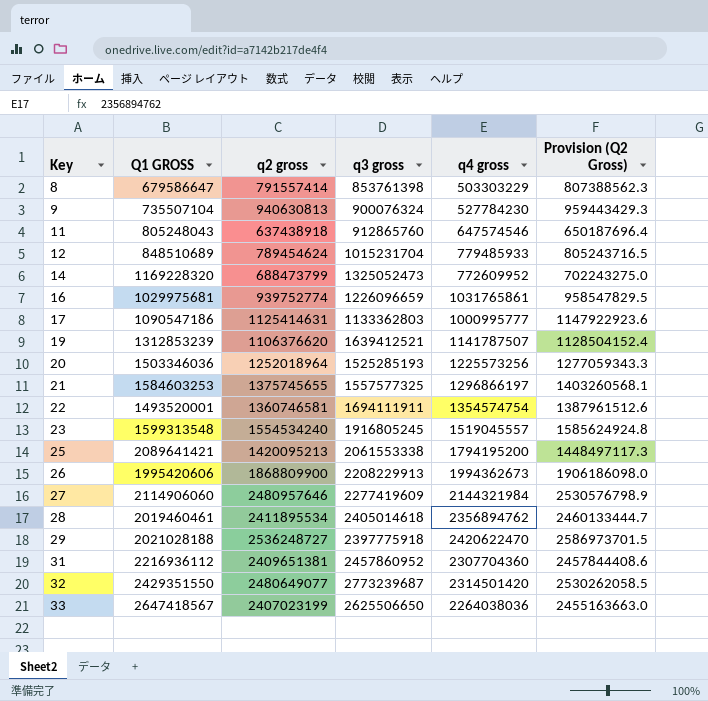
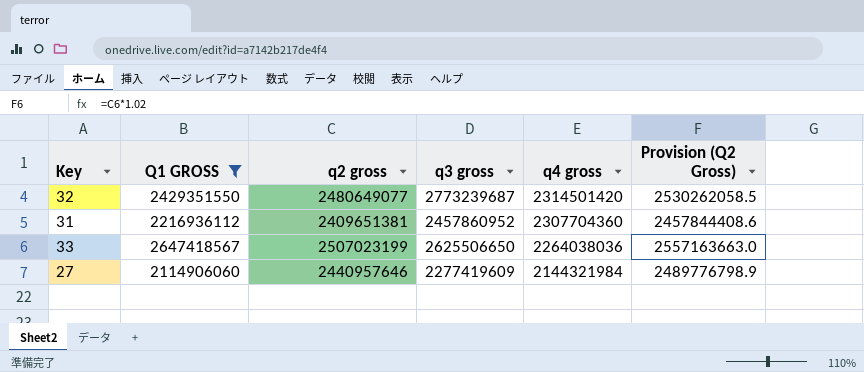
filter: none -> Q1 GROSS >= 2114906060
row order: Key ascending -> q4 gross descending
33 | q2 gross: 2407023199 -> 2507023199
33 | Provision (Q2 Gross): 2455163663.0 -> 2557163663.0
27 | q2 gross: 2480957646 -> 2440957646
27 | Provision (Q2 Gross): 2530576798.9 -> 2489776798.9

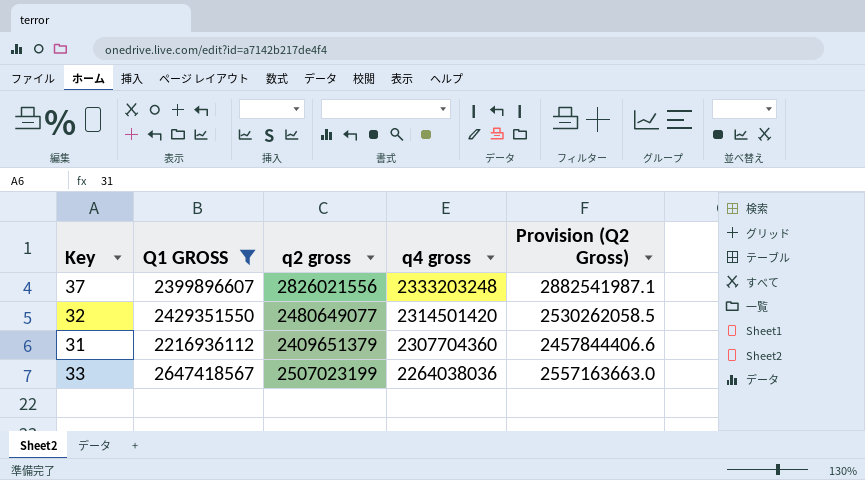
column q3 gross | position: 4 -> none
row 27: 2114906060 | 2440957646 | 2277419609 | 2144321984 | 2489776798.9 -> none
row 37: none -> 2399896607 | 2826021556 | 2333203248 | 2882541987.1
31 | q2 gross: 2409651381 -> 2409651379
31 | Provision (Q2 Gross): 2457844408.6 -> 2457844406.6

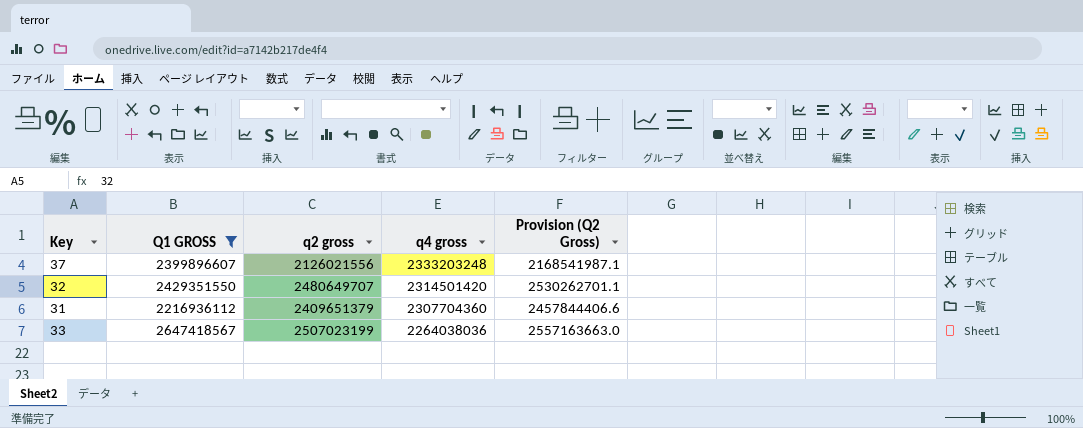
37 | q2 gross: 2826021556 -> 2126021556
37 | Provision (Q2 Gross): 2882541987.1 -> 2168541987.1
32 | q2 gross: 2480649077 -> 2480649707
32 | Provision (Q2 Gross): 2530262058.5 -> 2530262701.1

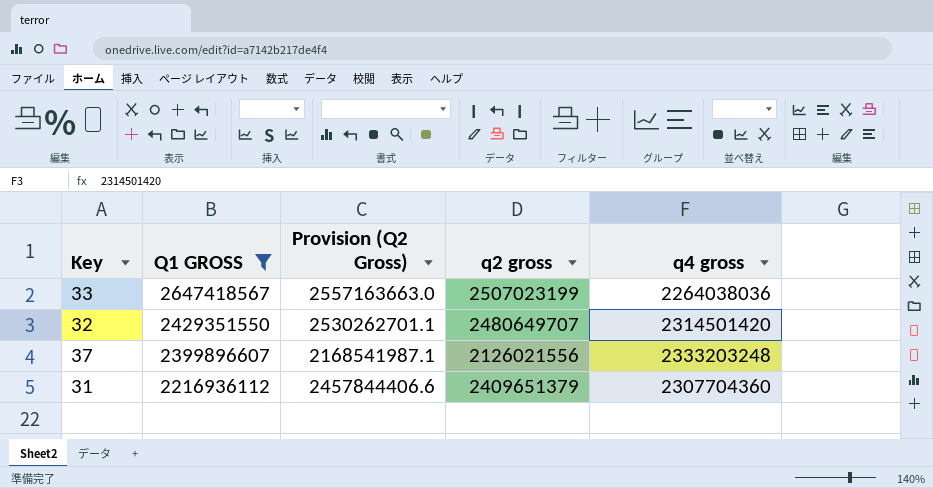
row order: q4 gross descending -> Q1 GROSS descending
column Provision (Q2 Gross) | position: 5 -> 3

